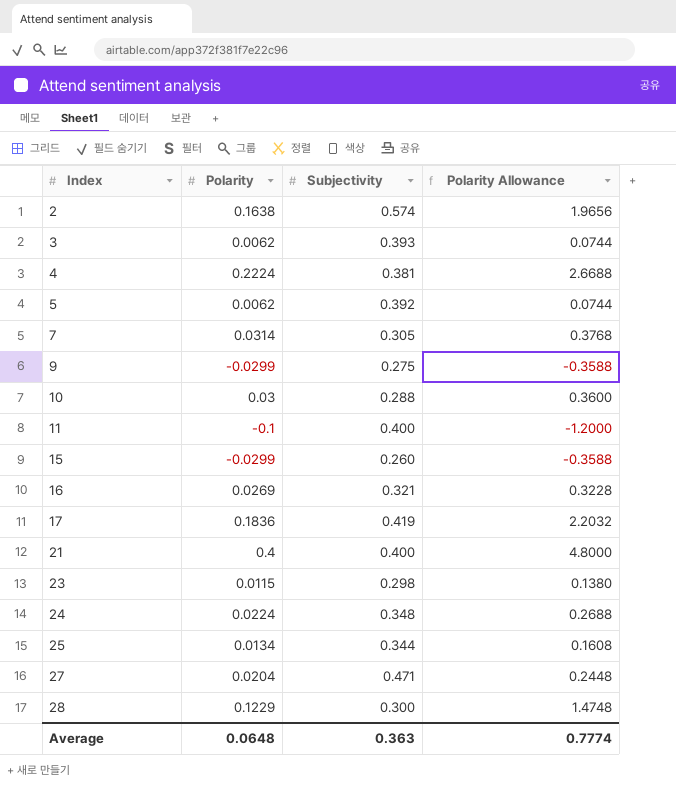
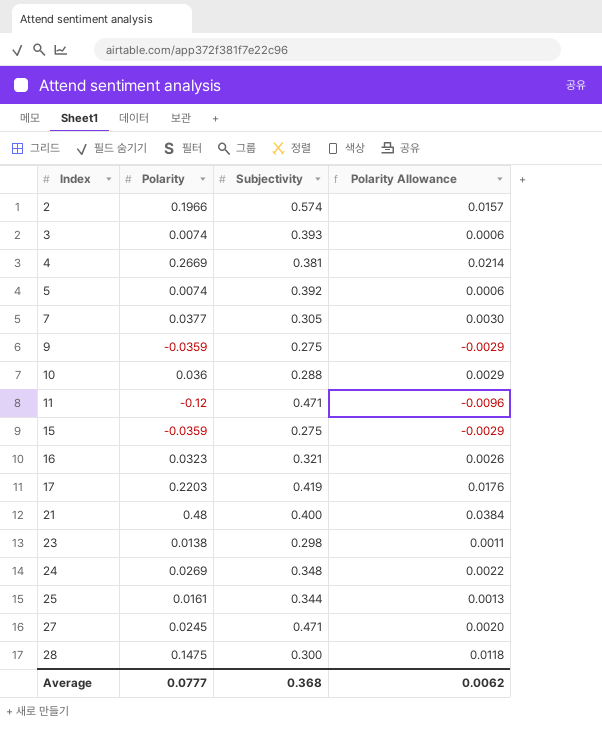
column Polarity Allowance | formula: [Polarity] * 12 -> [Polarity] * 0.08
2 | Polarity: 0.1638 -> 0.1966
3 | Polarity: 0.0062 -> 0.0074
4 | Polarity: 0.2224 -> 0.2669
5 | Polarity: 0.0062 -> 0.0074
7 | Polarity: 0.0314 -> 0.0377
9 | Polarity: -0.0299 -> -0.0359
10 | Polarity: 0.03 -> 0.036
11 | Polarity: -0.1 -> -0.12
11 | Subjectivity: 0.400 -> 0.471
15 | Polarity: -0.0299 -> -0.0359
15 | Subjectivity: 0.260 -> 0.275
16 | Polarity: 0.0269 -> 0.0323
17 | Polarity: 0.1836 -> 0.2203
21 | Polarity: 0.4 -> 0.48
23 | Polarity: 0.0115 -> 0.0138
24 | Polarity: 0.0224 -> 0.0269
25 | Polarity: 0.0134 -> 0.0161
27 | Polarity: 0.0204 -> 0.0245
28 | Polarity: 0.1229 -> 0.1475
Average | Polarity: 0.0648 -> 0.0777
Average | Subjectivity: 0.363 -> 0.368
Average | Polarity Allowance: 0.7774 -> 0.0062

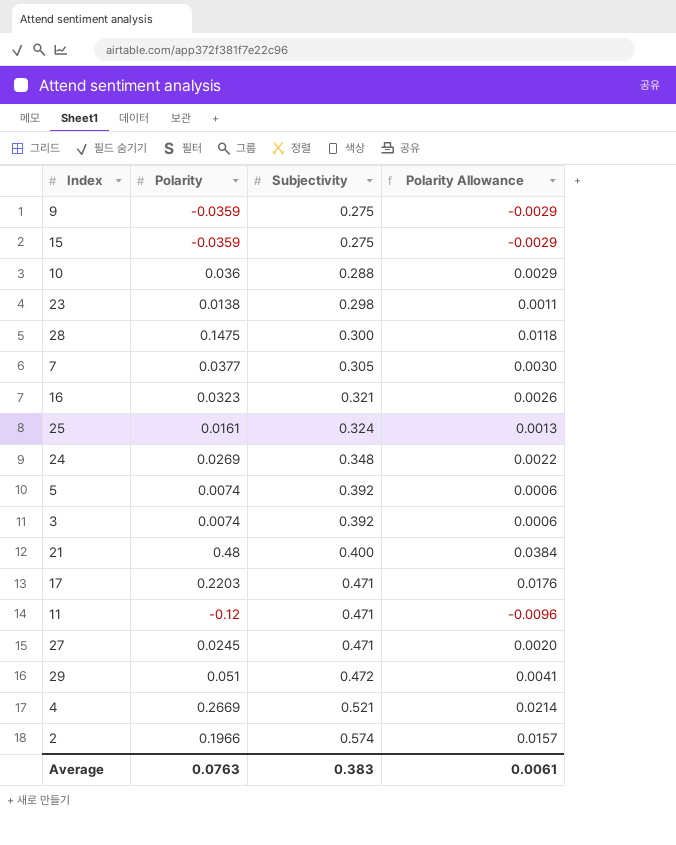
row order: Index ascending -> Subjectivity ascending
25 | Subjectivity: 0.344 -> 0.324
3 | Subjectivity: 0.393 -> 0.392
17 | Subjectivity: 0.419 -> 0.471
row 29: none -> 0.051 | 0.472 | 0.0041
4 | Subjectivity: 0.381 -> 0.521
Average | Polarity: 0.0777 -> 0.0763
Average | Subjectivity: 0.368 -> 0.383
Average | Polarity Allowance: 0.0062 -> 0.0061

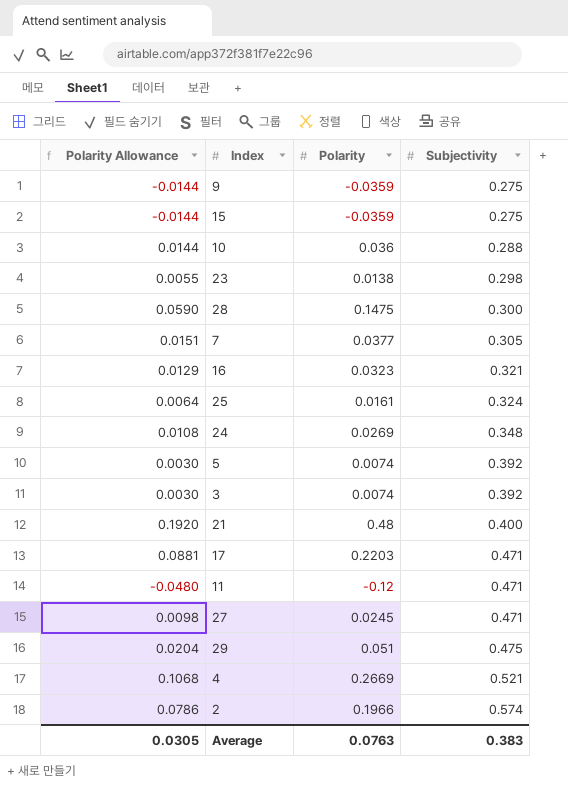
column Polarity Allowance | formula: [Polarity] * 0.08 -> [Polarity] * 0.4
column Polarity Allowance | position: 4 -> 1
29 | Subjectivity: 0.472 -> 0.475
Average | Polarity Allowance: 0.0061 -> 0.0305

